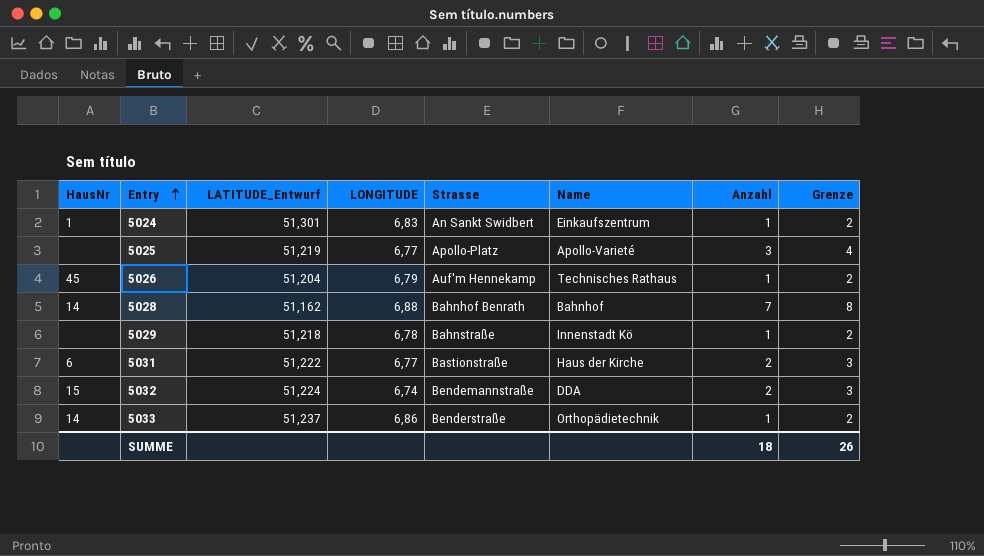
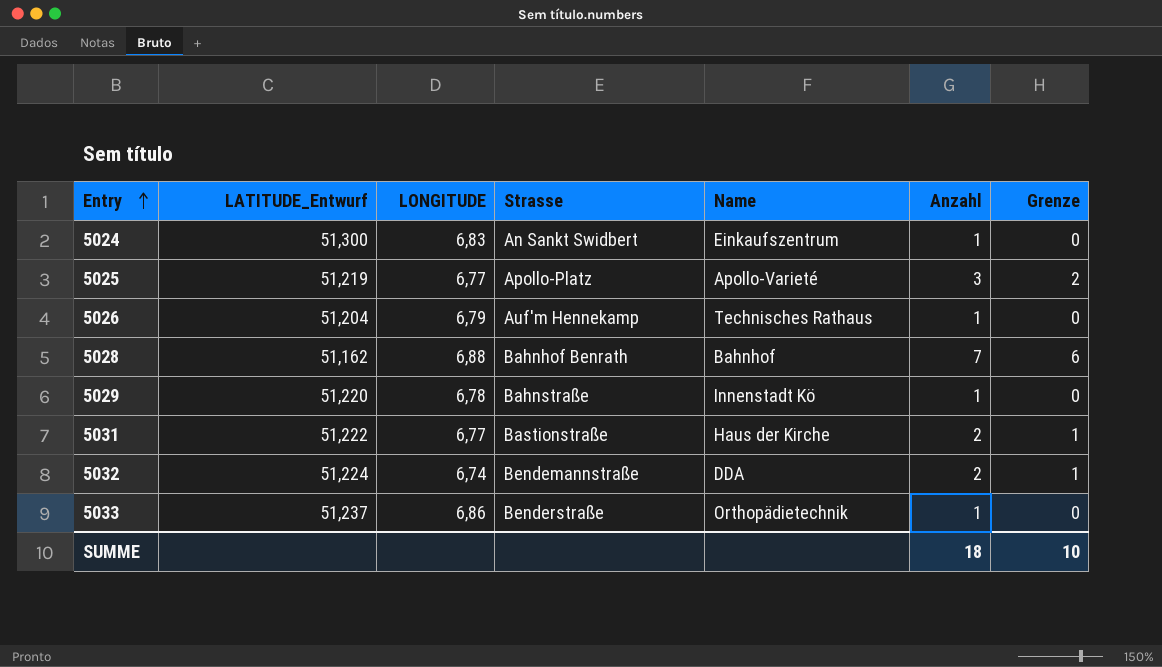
column HausNr | position: 1 -> none
column Grenze | formula: [Anzahl] + 1 -> [Anzahl] - 1
5024 | LATITUDE_Entwurf: 51,301 -> 51,300
5029 | LATITUDE_Entwurf: 51,218 -> 51,220
SUMME | Grenze: 26 -> 10

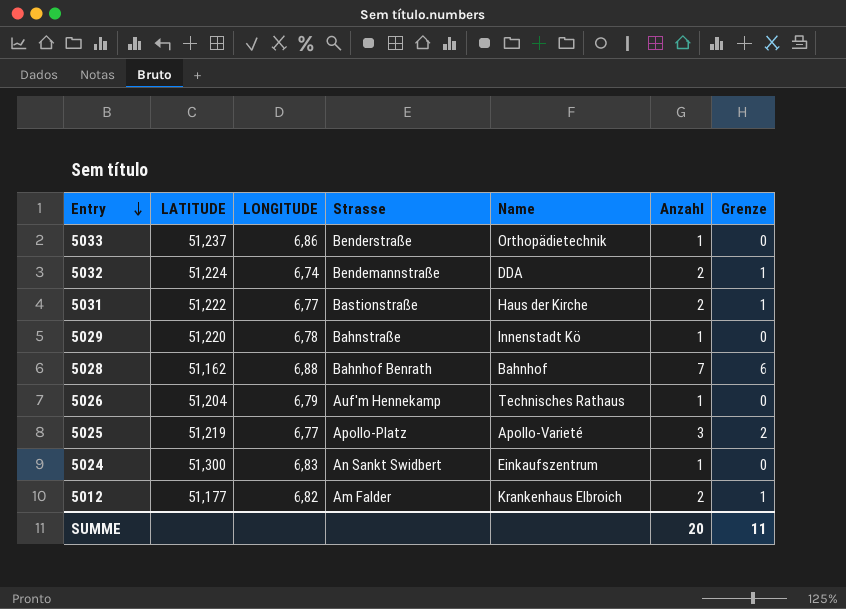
row order: Entry ascending -> Entry descending
column name: LATITUDE_Entwurf -> LATITUDE
row 5012: none -> 51,177 | 6,82 | Am Falder | Krankenhaus Elbroich | 2 | 1
SUMME | Anzahl: 18 -> 20
SUMME | Grenze: 10 -> 11

